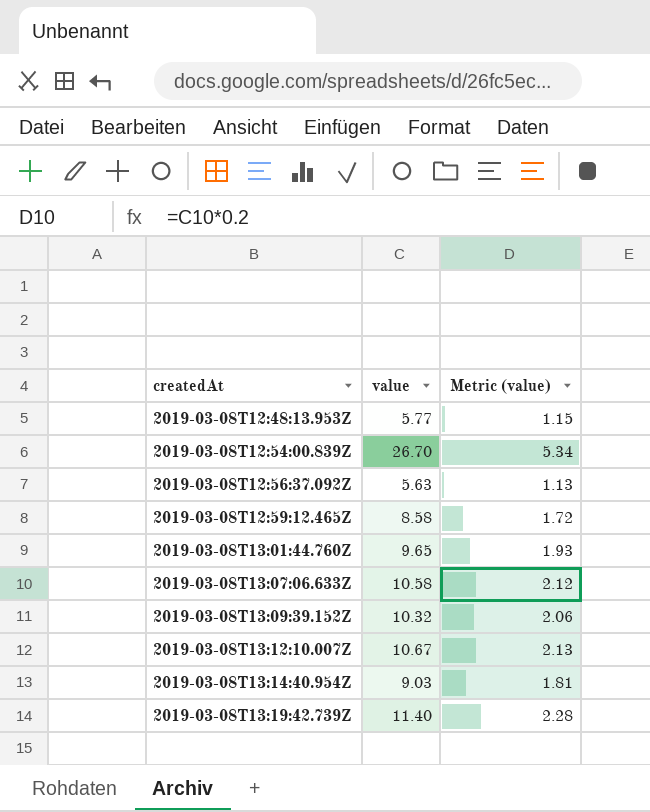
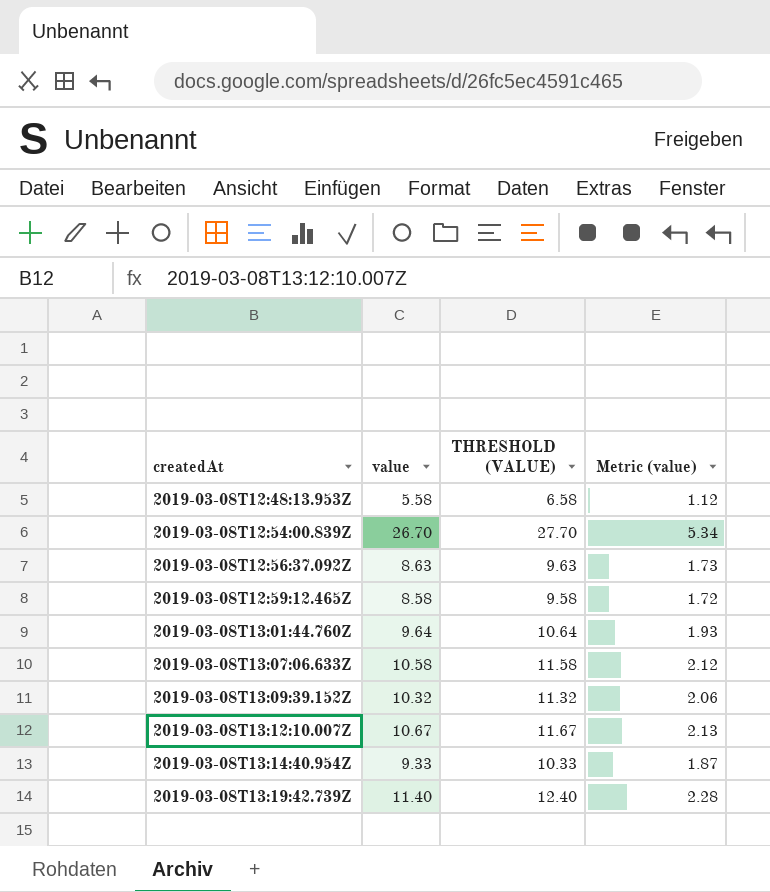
column THRESHOLD (VALUE) | formula: none -> [value] + 1
2019-03-08T12:48:13.953Z | value: 5.77 -> 5.58
2019-03-08T12:48:13.953Z | Metric (value): 1.15 -> 1.12
2019-03-08T12:56:37.092Z | value: 5.63 -> 8.63
2019-03-08T12:56:37.092Z | Metric (value): 1.13 -> 1.73
2019-03-08T13:01:44.760Z | value: 9.65 -> 9.64
2019-03-08T13:14:40.954Z | value: 9.03 -> 9.33
2019-03-08T13:14:40.954Z | Metric (value): 1.81 -> 1.87

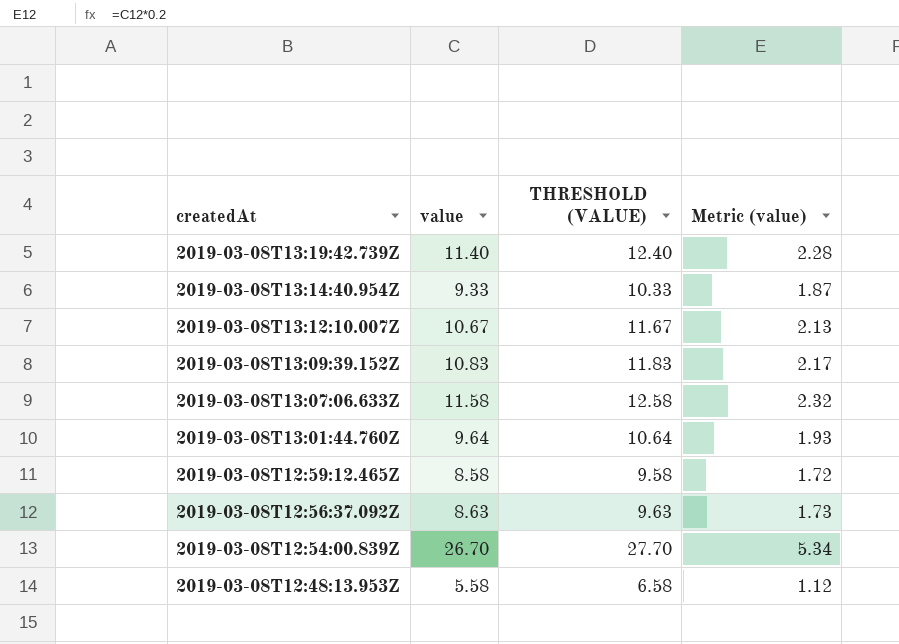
row order: createdAt ascending -> createdAt descending
2019-03-08T13:09:39.152Z | value: 10.32 -> 10.83
2019-03-08T13:09:39.152Z | THRESHOLD (VALUE): 11.32 -> 11.83
2019-03-08T13:09:39.152Z | Metric (value): 2.06 -> 2.17
2019-03-08T13:07:06.633Z | value: 10.58 -> 11.58
2019-03-08T13:07:06.633Z | THRESHOLD (VALUE): 11.58 -> 12.58
2019-03-08T13:07:06.633Z | Metric (value): 2.12 -> 2.32

